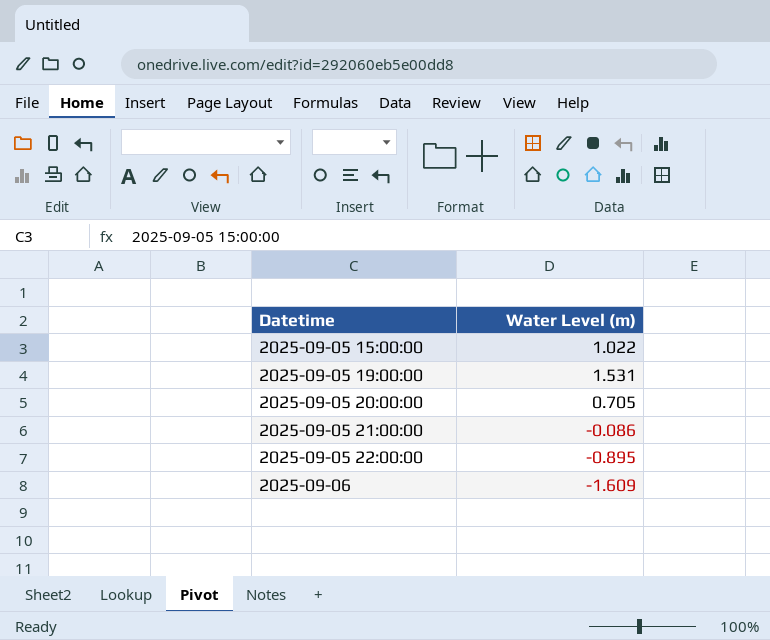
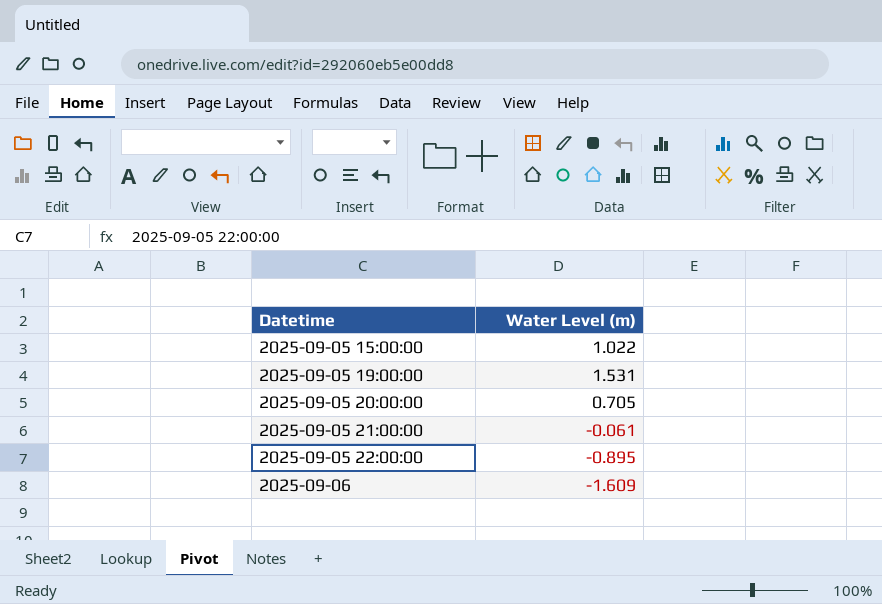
2025-09-05 21:00:00 | Water Level (m): -0.086 -> -0.061

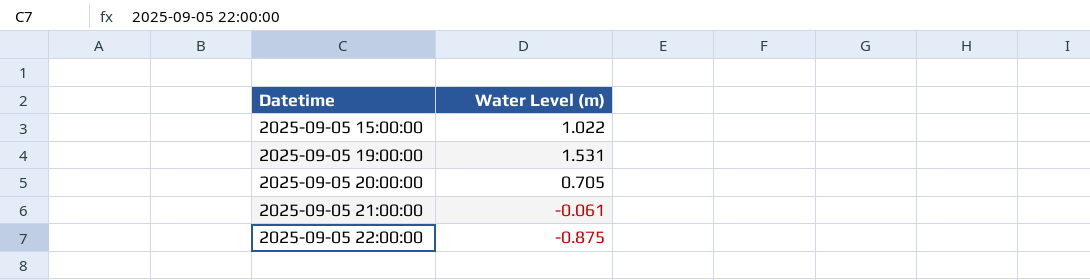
row 2025-09-06: -1.609 -> none
2025-09-05 22:00:00 | Water Level (m): -0.895 -> -0.875

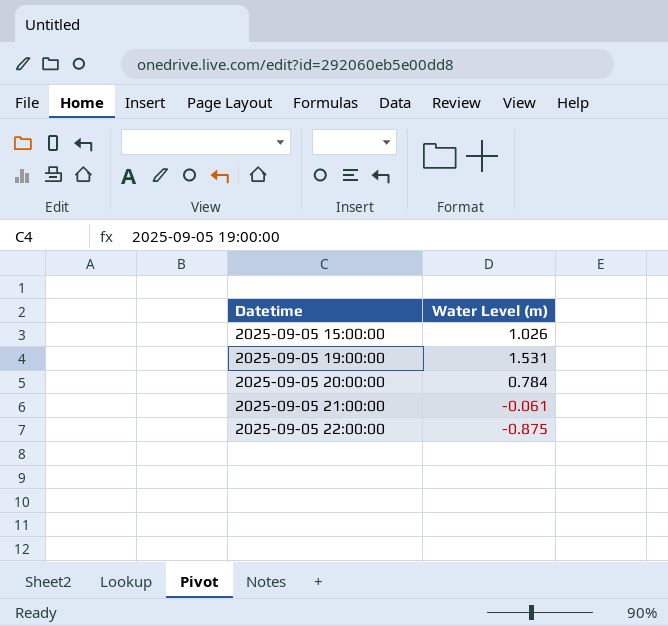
2025-09-05 15:00:00 | Water Level (m): 1.022 -> 1.026
2025-09-05 20:00:00 | Water Level (m): 0.705 -> 0.784

